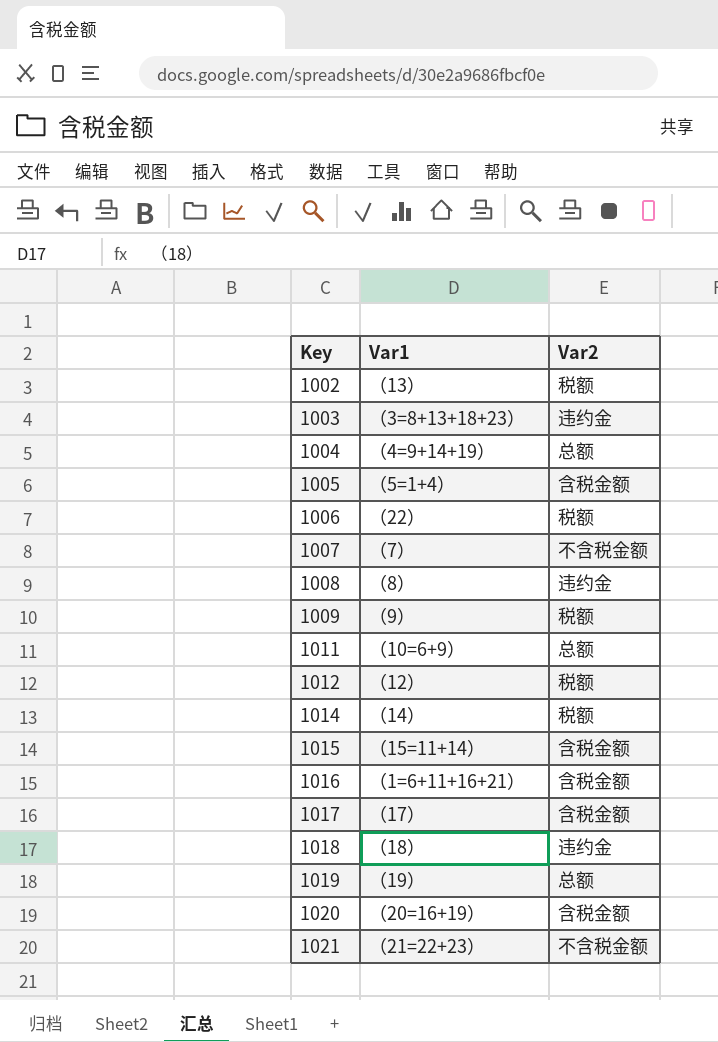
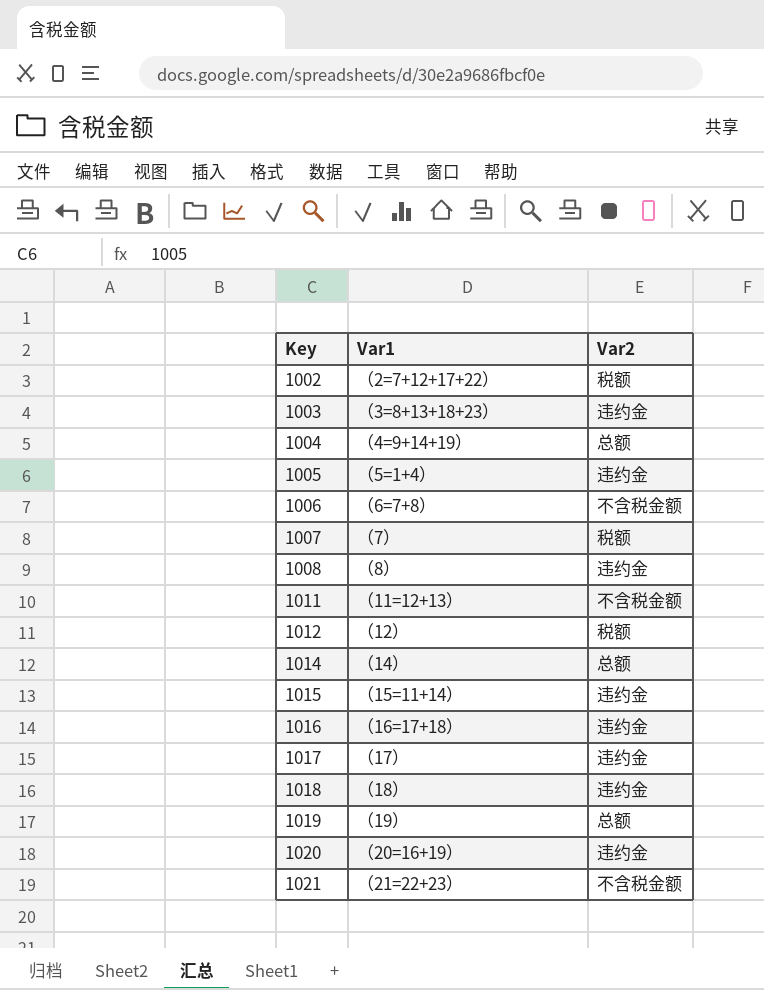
row 1009: （9） | 税额 -> none
1002 | Var1: （13） -> （2=7+12+17+22）
1005 | Var2: 含税金额 -> 违约金
1006 | Var1: （22） -> （6=7+8）
1006 | Var2: 税额 -> 不含税金额
1007 | Var2: 不含税金额 -> 税额
1011 | Var1: （10=6+9） -> （11=12+13）
1011 | Var2: 总额 -> 不含税金额
1014 | Var2: 税额 -> 总额
1015 | Var2: 含税金额 -> 违约金
1016 | Var1: （1=6+11+16+21） -> （16=17+18）
1016 | Var2: 含税金额 -> 违约金
1017 | Var2: 含税金额 -> 违约金
1020 | Var2: 含税金额 -> 违约金

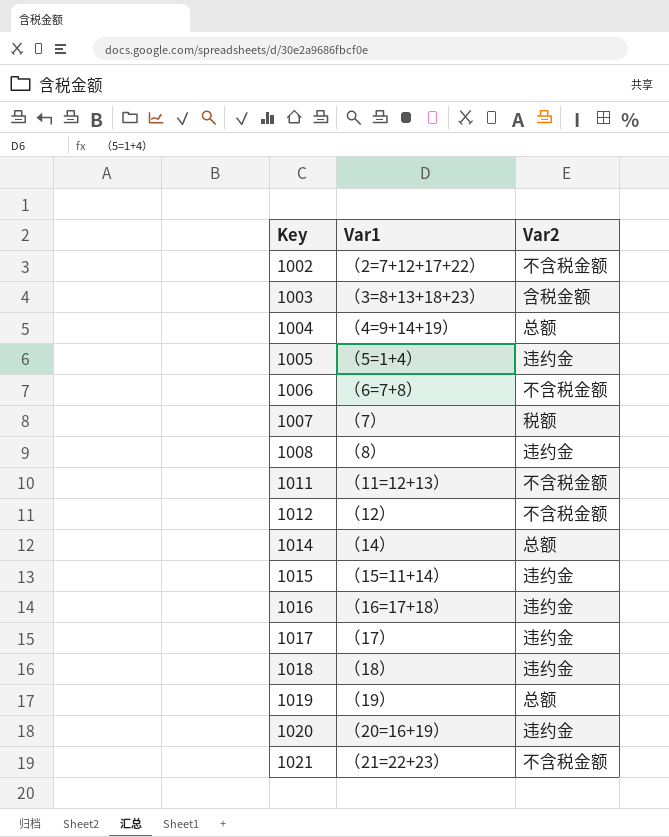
1002 | Var2: 税额 -> 不含税金额
1003 | Var2: 违约金 -> 含税金额
1012 | Var2: 税额 -> 不含税金额

